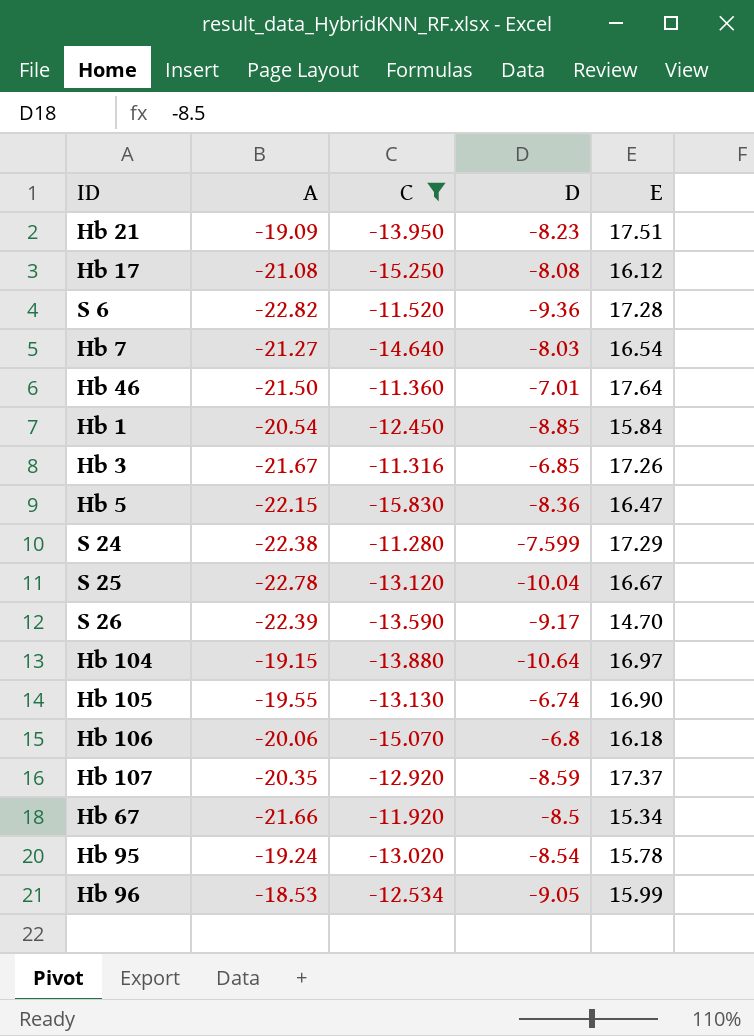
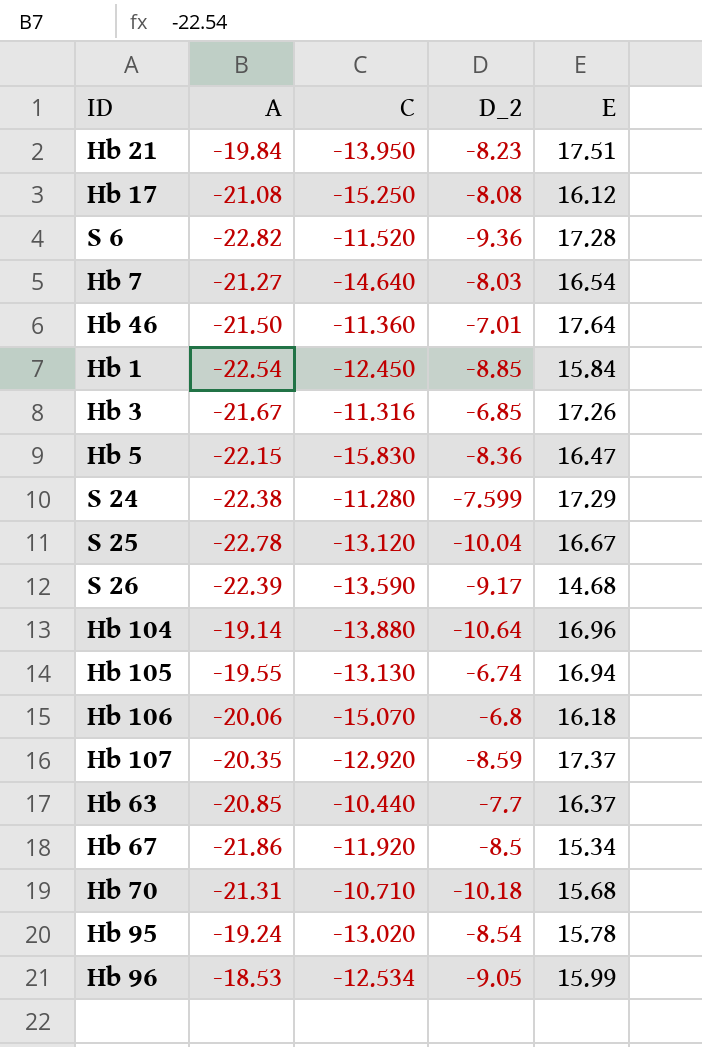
filter: C <= -11.280 -> none
column name: D -> D_2
Hb 21 | A: -19.09 -> -19.84
Hb 1 | A: -20.54 -> -22.54
S 26 | E: 14.70 -> 14.68
Hb 104 | A: -19.15 -> -19.14
Hb 104 | E: 16.97 -> 16.96
Hb 105 | E: 16.90 -> 16.94
Hb 67 | A: -21.66 -> -21.86

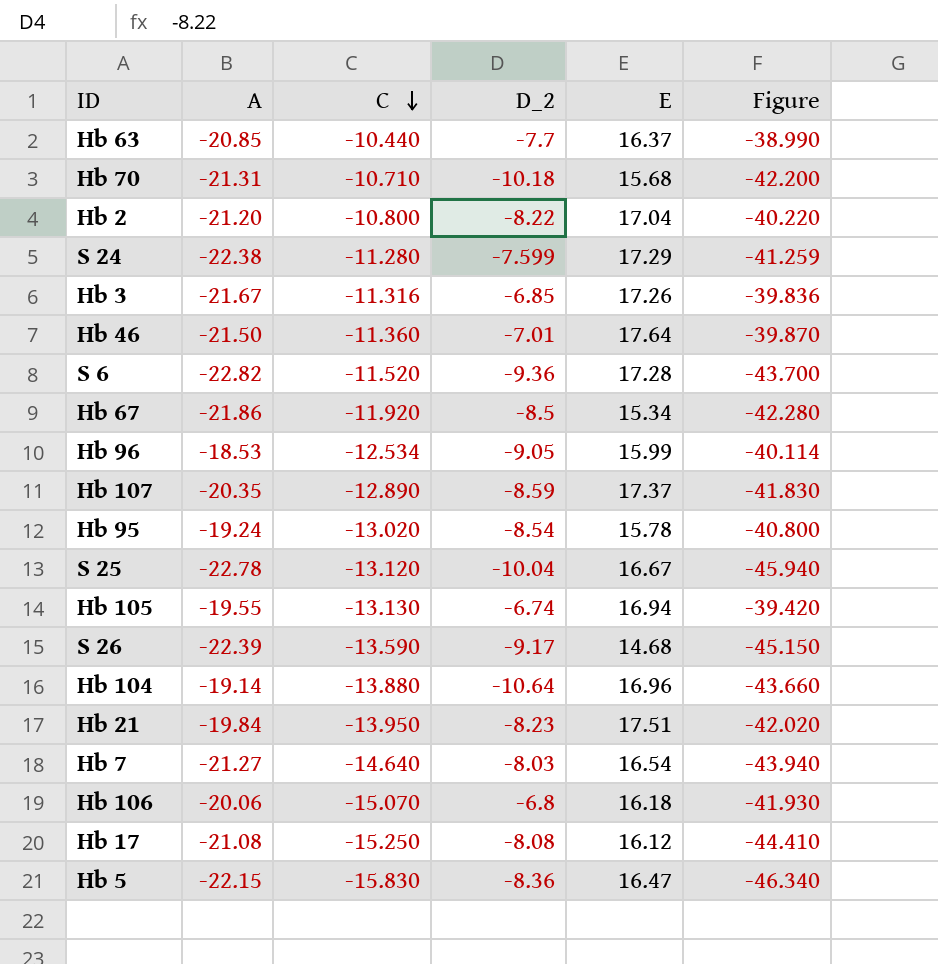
row order: none -> C descending
column Figure | formula: none -> [A] + [C] + [D_2]
row Hb 1: -22.54 | -12.450 | -8.85 | 15.84 -> none
row Hb 2: none -> -21.20 | -10.800 | -8.22 | 17.04 | -40.220
Hb 107 | C: -12.920 -> -12.890

